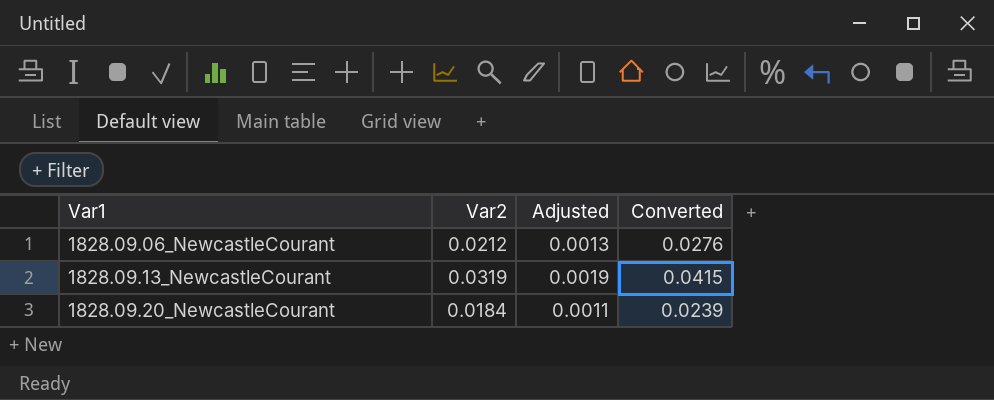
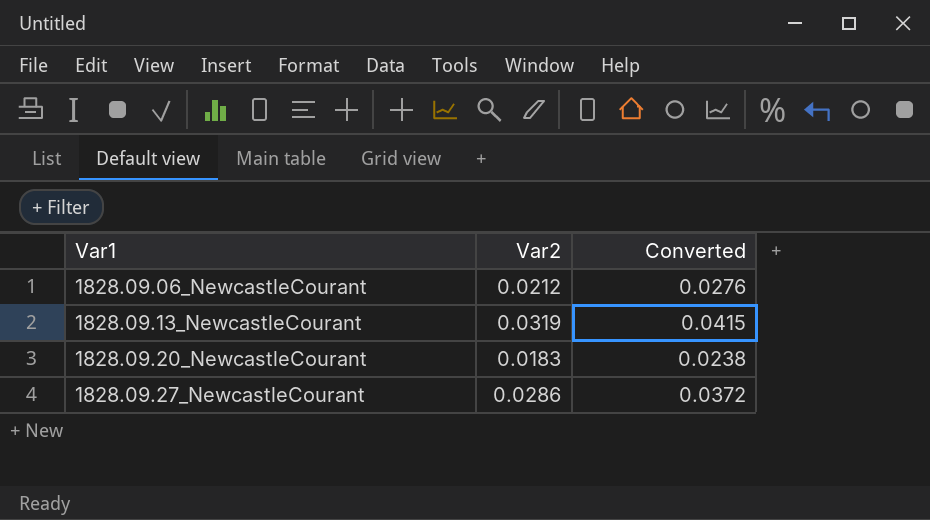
column Adjusted | formula: [Var2] * 0.06 -> none
1828.09.20_NewcastleCourant | Var2: 0.0184 -> 0.0183
1828.09.20_NewcastleCourant | Converted: 0.0239 -> 0.0238
row 1828.09.27_NewcastleCourant: none -> 0.0286 | 0.0372

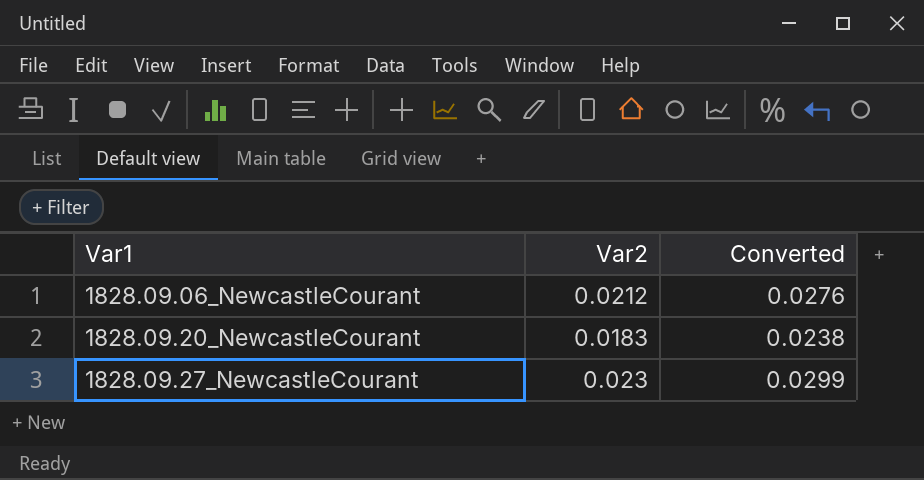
row 1828.09.13_NewcastleCourant: 0.0319 | 0.0415 -> none
1828.09.27_NewcastleCourant | Var2: 0.0286 -> 0.023
1828.09.27_NewcastleCourant | Converted: 0.0372 -> 0.0299

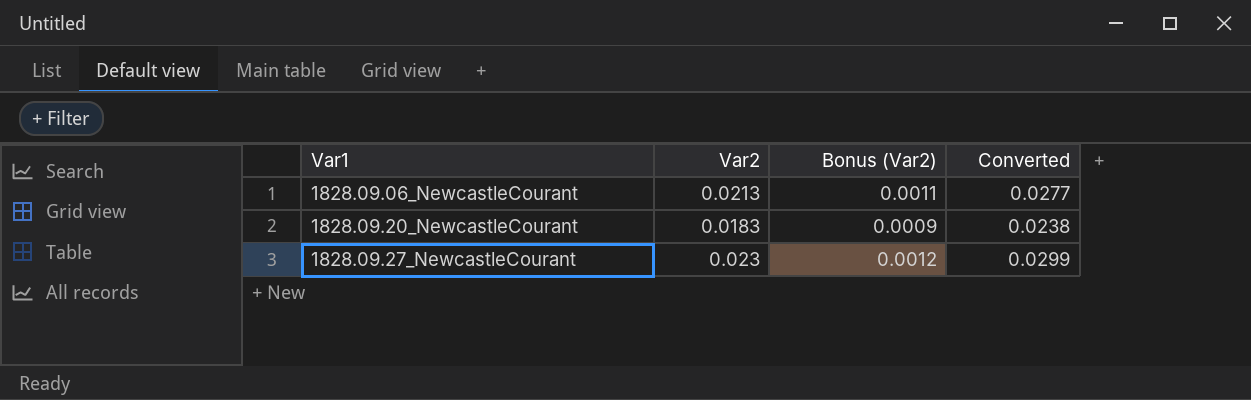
column Bonus (Var2) | formula: none -> [Var2] * 0.05
1828.09.06_NewcastleCourant | Var2: 0.0212 -> 0.0213
1828.09.06_NewcastleCourant | Converted: 0.0276 -> 0.0277

